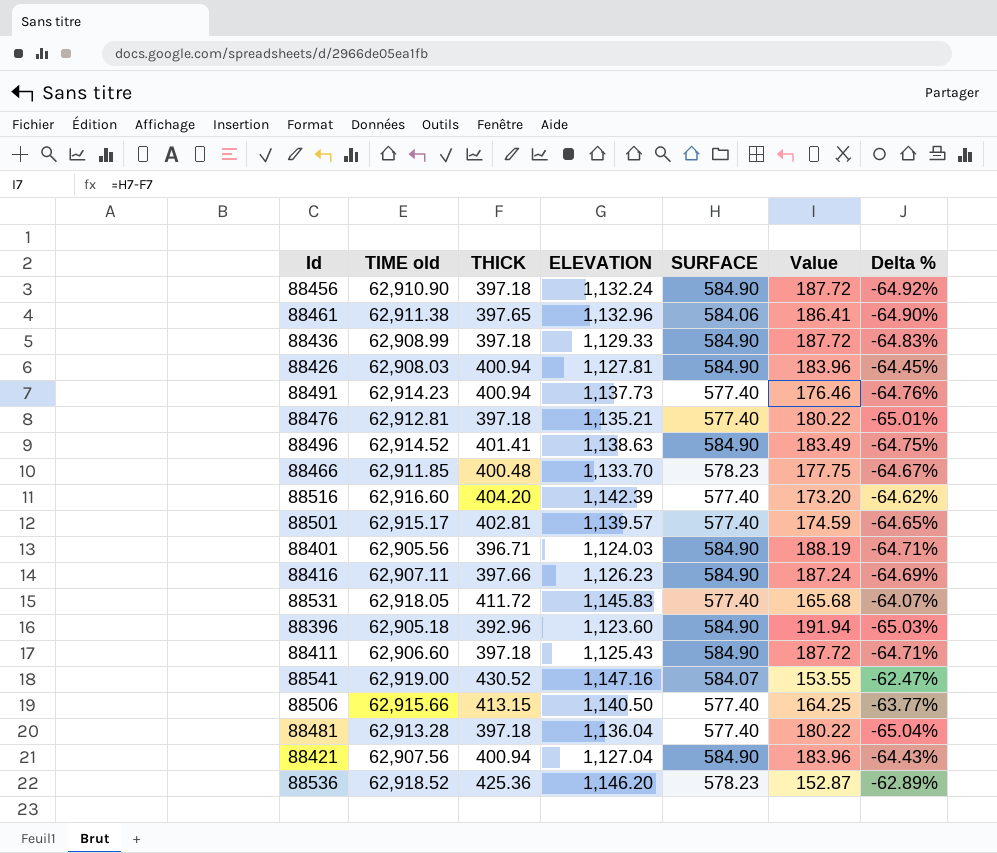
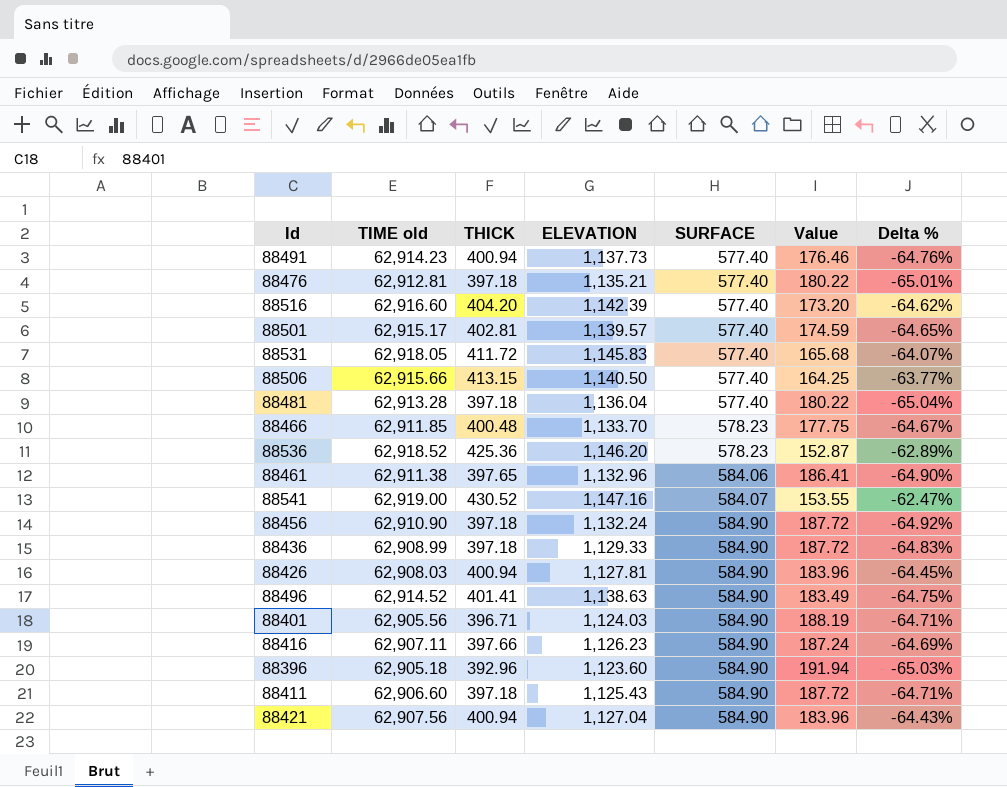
row order: none -> SURFACE ascending

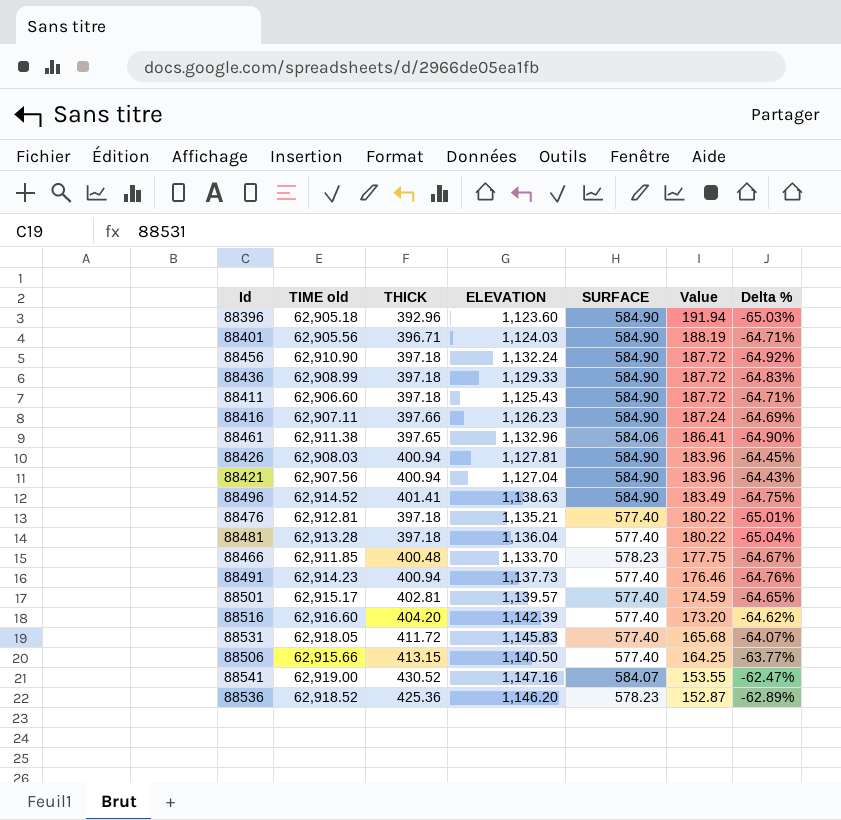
row order: SURFACE ascending -> Value descending

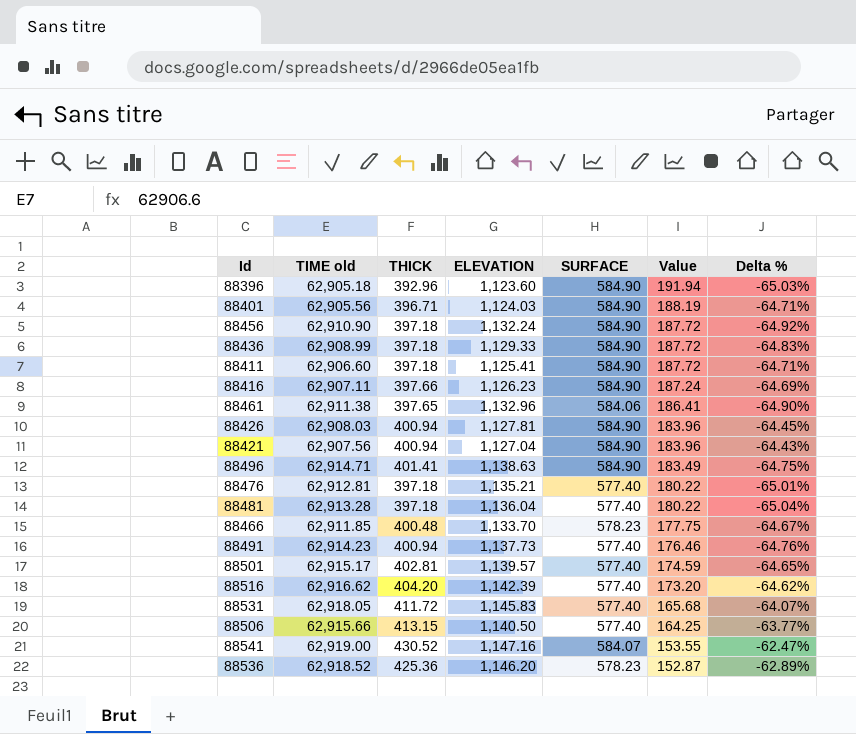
88411 | ELEVATION: 1,125.43 -> 1,125.41
88496 | TIME old: 62,914.52 -> 62,914.71
88516 | TIME old: 62,916.60 -> 62,916.62

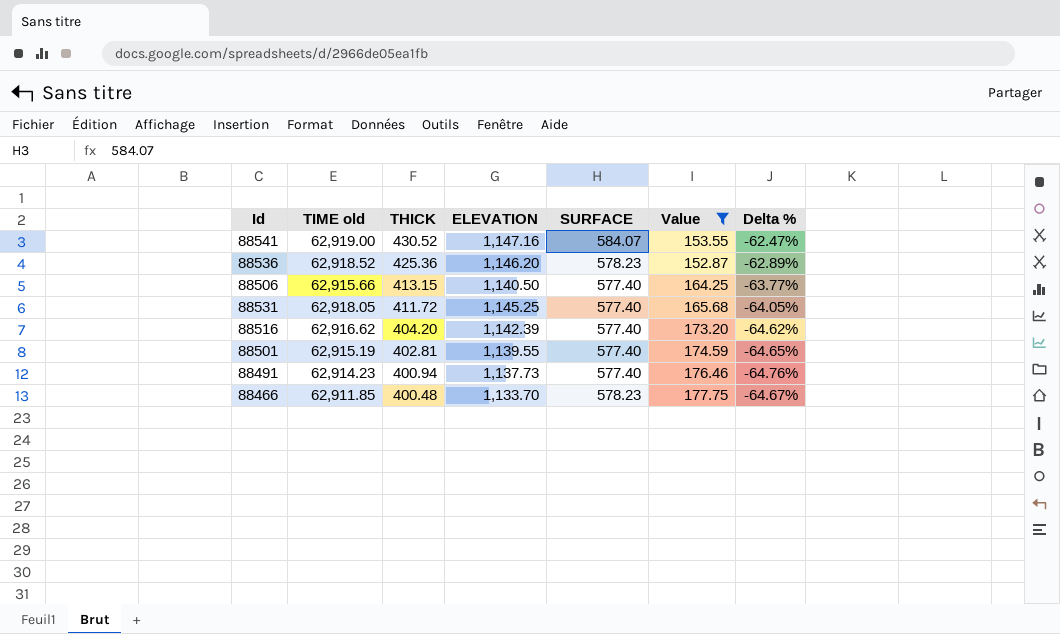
filter: none -> Value <= 177.75
row order: Value descending -> THICK descending
88531 | ELEVATION: 1,145.83 -> 1,145.25
88531 | Delta %: -64.07% -> -64.05%
88501 | TIME old: 62,915.17 -> 62,915.19
88501 | ELEVATION: 1,139.57 -> 1,139.55

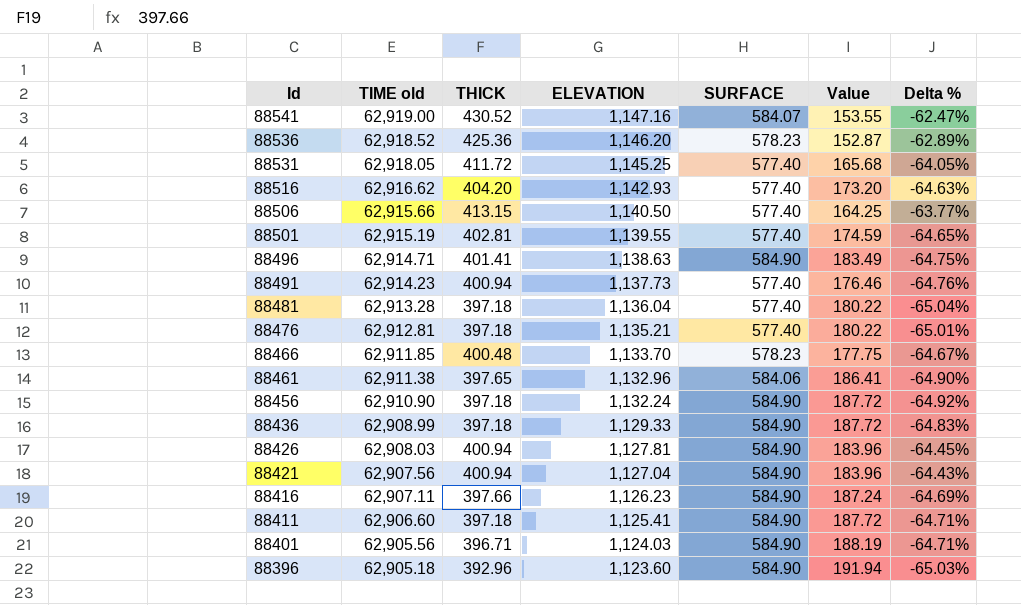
filter: Value <= 177.75 -> none
row order: THICK descending -> Id descending
88516 | ELEVATION: 1,142.39 -> 1,142.93
88516 | Delta %: -64.62% -> -64.63%

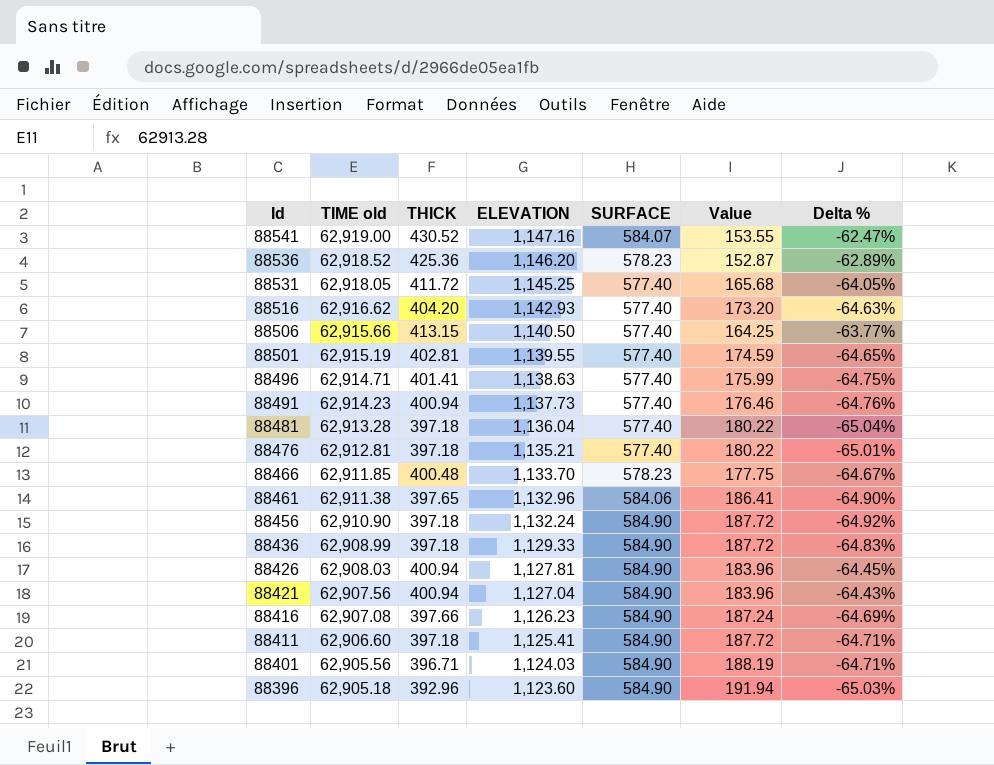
88496 | SURFACE: 584.90 -> 577.40
88496 | Value: 183.49 -> 175.99
88416 | TIME old: 62,907.11 -> 62,907.08

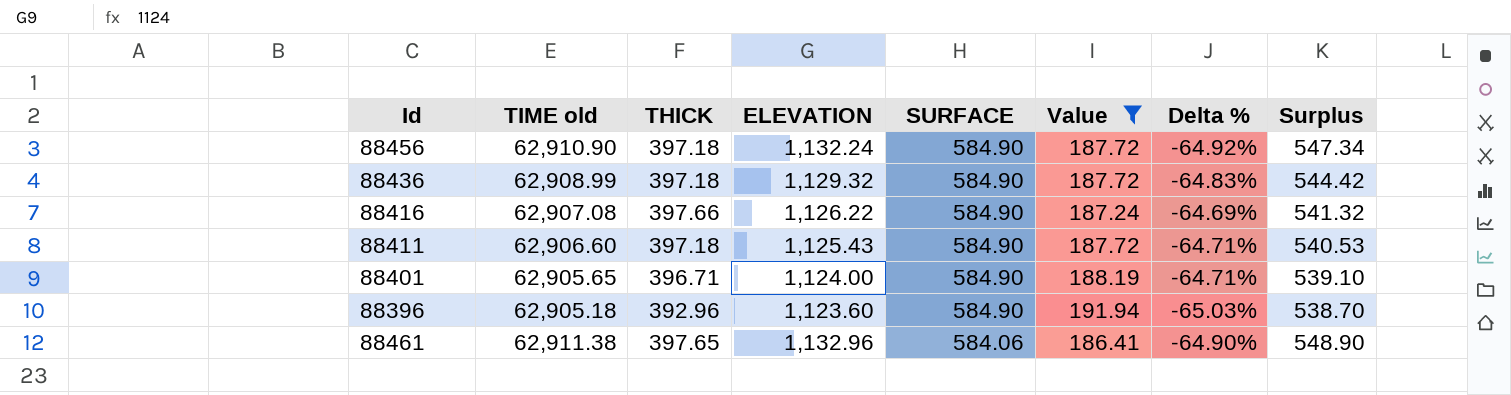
filter: none -> Value >= 186.41
row order: Id descending -> SURFACE descending
column Surplus | formula: none -> [ELEVATION] - [SURFACE]
88436 | ELEVATION: 1,129.33 -> 1,129.32
88416 | ELEVATION: 1,126.23 -> 1,126.22
88411 | ELEVATION: 1,125.41 -> 1,125.43
88401 | TIME old: 62,905.56 -> 62,905.65
88401 | ELEVATION: 1,124.03 -> 1,124.00

